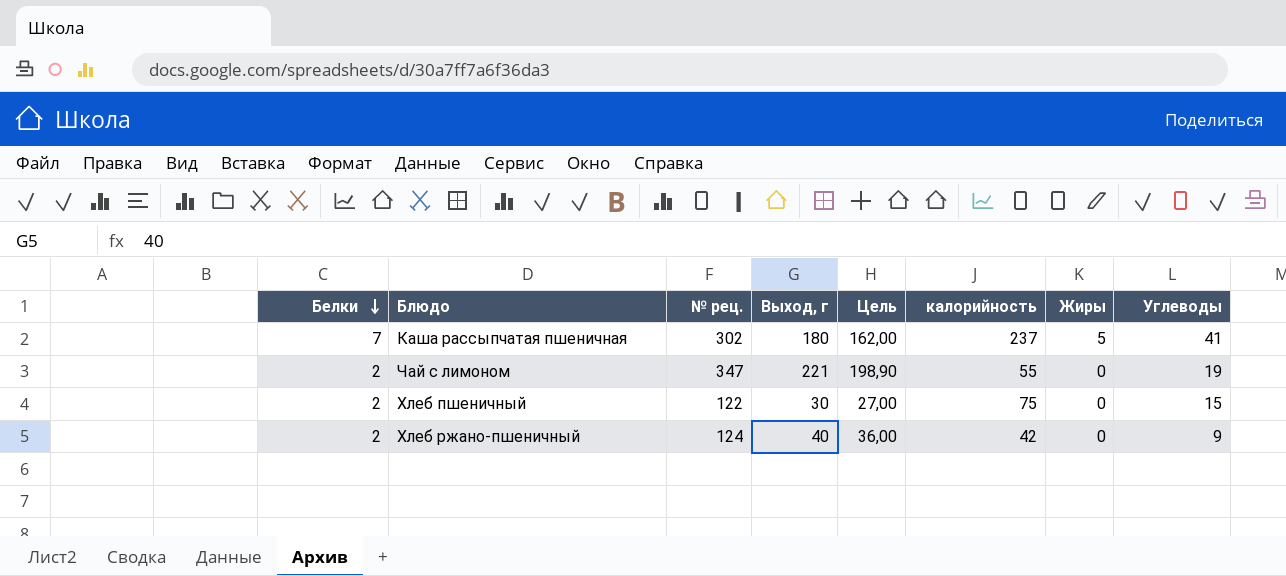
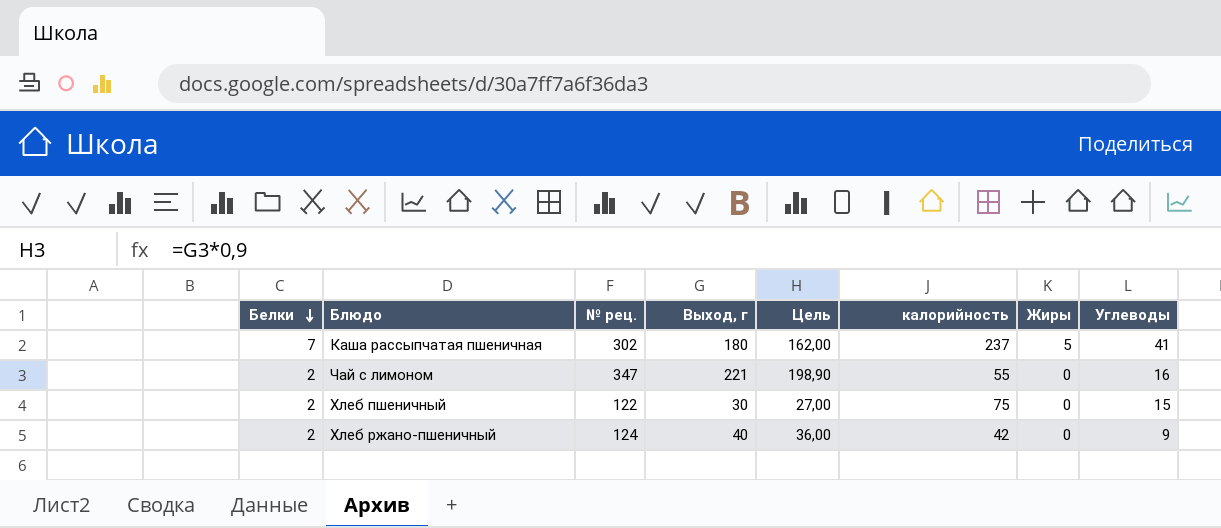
Чай с лимоном | Углеводы: 19 -> 16

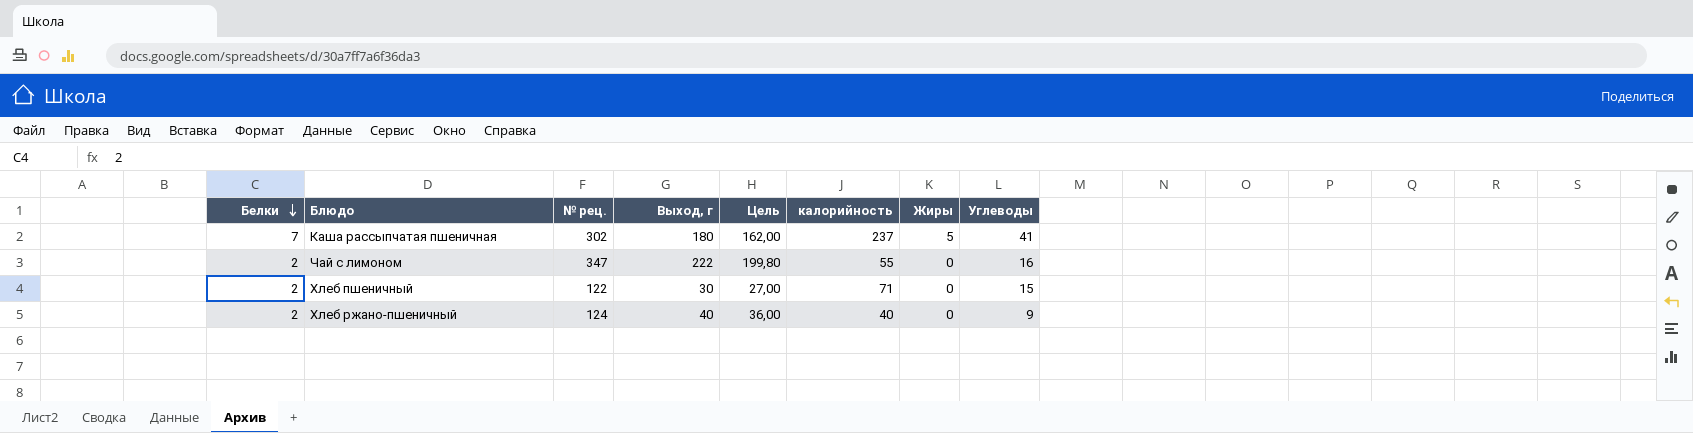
Чай с лимоном | Выход, г: 221 -> 222
Чай с лимоном | Цель: 198,90 -> 199,80
Хлеб пшеничный | калорийность: 75 -> 71
Хлеб ржано-пшеничный | калорийность: 42 -> 40

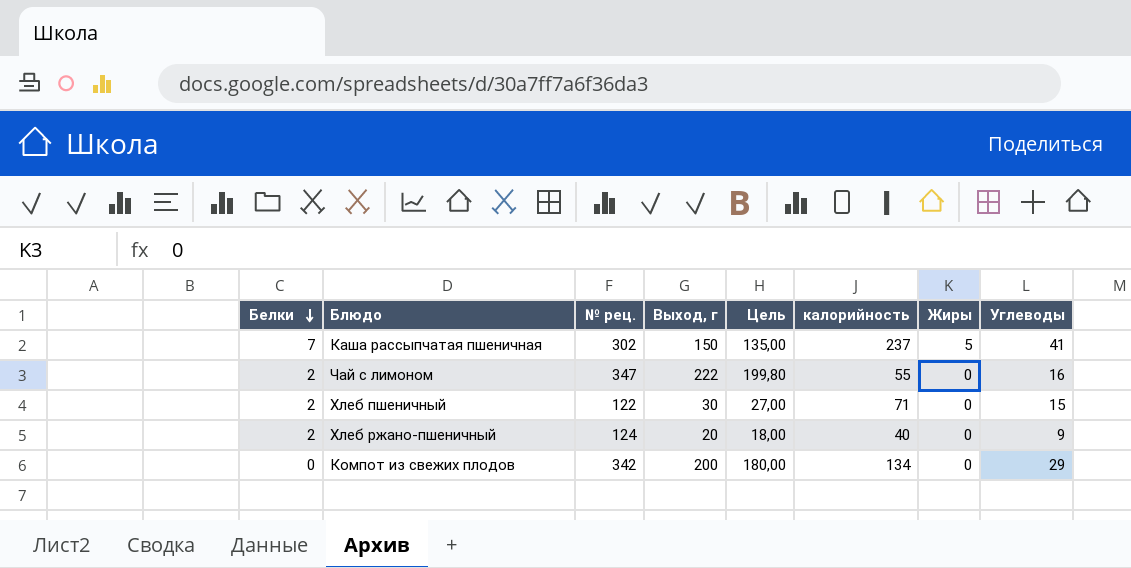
Каша рассыпчатая пшеничная | Выход, г: 180 -> 150
Каша рассыпчатая пшеничная | Цель: 162,00 -> 135,00
Хлеб ржано-пшеничный | Выход, г: 40 -> 20
Хлеб ржано-пшеничный | Цель: 36,00 -> 18,00
row Компот из свежих плодов: none -> 0 | 342 | 200 | 180,00 | 134 | 0 | 29

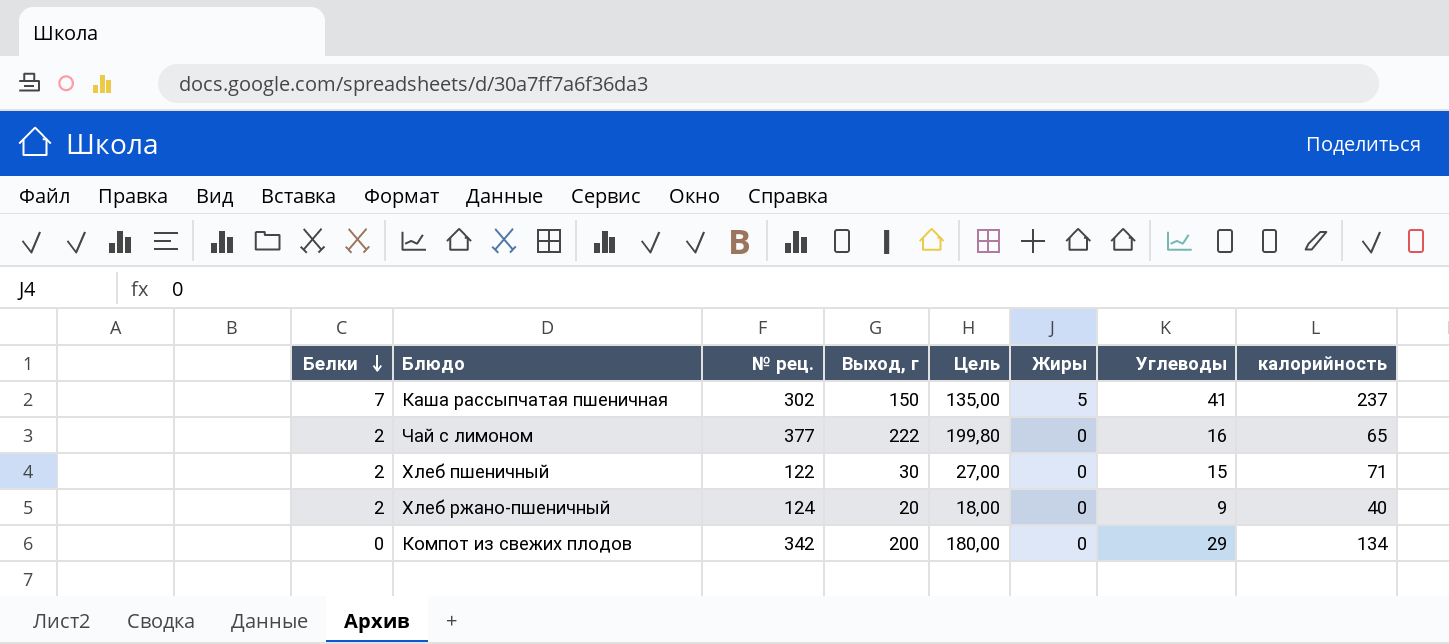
column калорийность | position: 6 -> 8
Чай с лимоном | № рец.: 347 -> 377
Чай с лимоном | калорийность: 55 -> 65

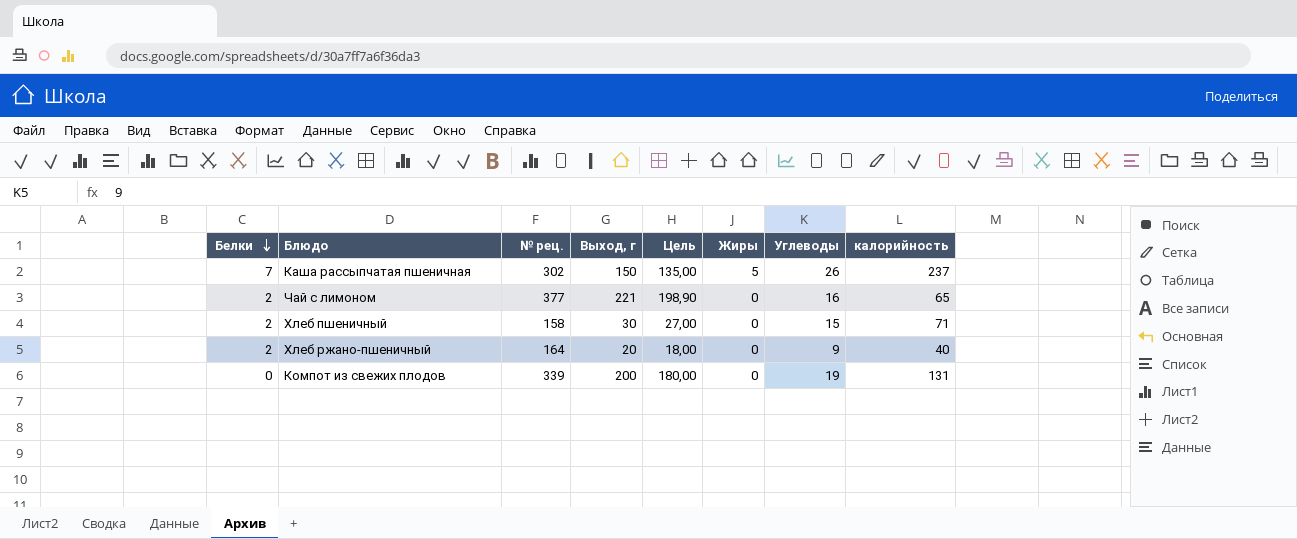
Каша рассыпчатая пшеничная | Углеводы: 41 -> 26
Чай с лимоном | Выход, г: 222 -> 221
Чай с лимоном | Цель: 199,80 -> 198,90
Хлеб пшеничный | № рец.: 122 -> 158
Хлеб ржано-пшеничный | № рец.: 124 -> 164
Компот из свежих плодов | № рец.: 342 -> 339
Компот из свежих плодов | Углеводы: 29 -> 19
Компот из свежих плодов | калорийность: 134 -> 131

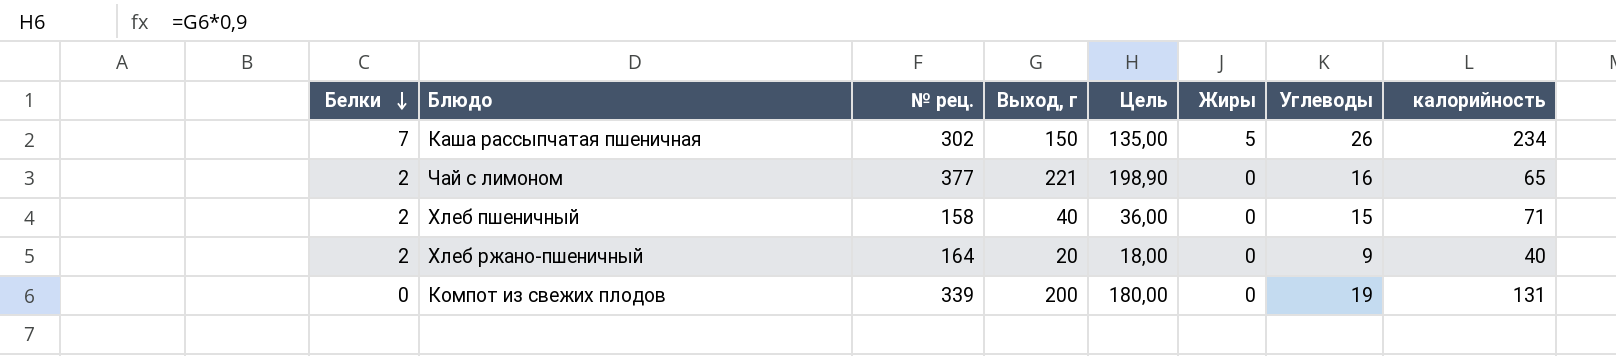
Каша рассыпчатая пшеничная | калорийность: 237 -> 234
Хлеб пшеничный | Выход, г: 30 -> 40
Хлеб пшеничный | Цель: 27,00 -> 36,00

